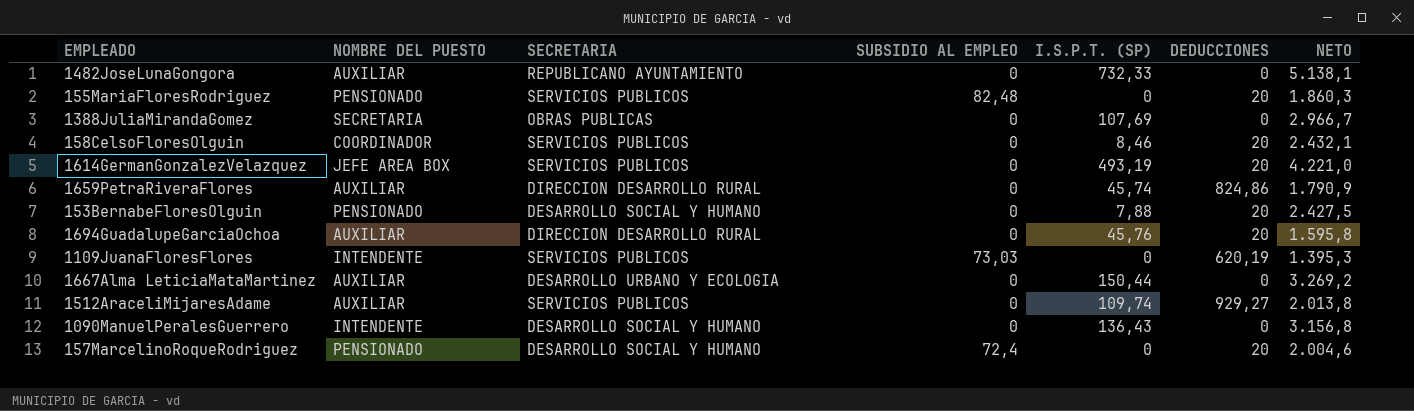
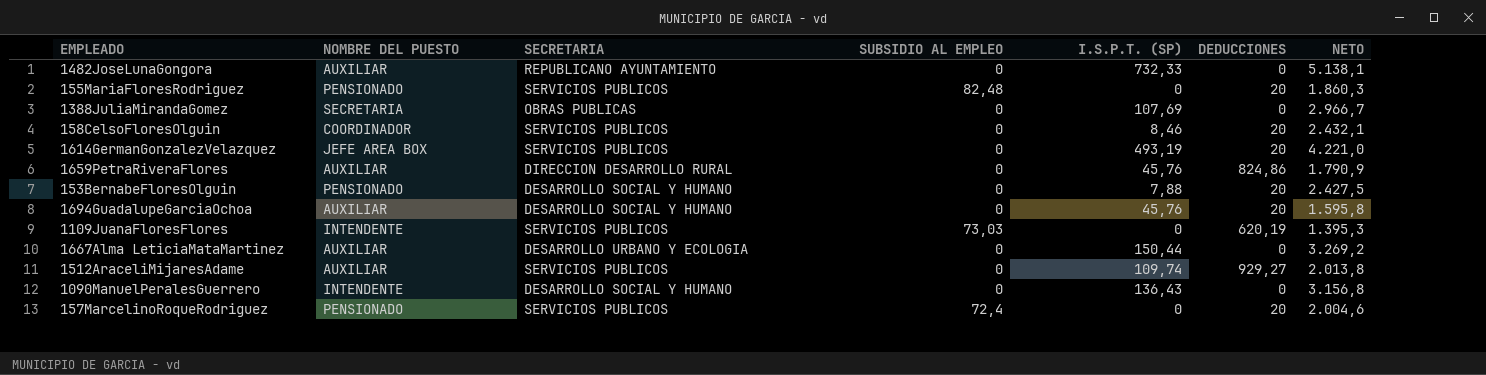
1659PetraRiveraFlores | I.S.P.T. (SP): 45,74 -> 45,76
1694GuadalupeGarciaOchoa | SECRETARIA: DIRECCION DESARROLLO RURAL -> DESARROLLO SOCIAL Y HUMANO
157MarcelinoRoqueRodriguez | SECRETARIA: DESARROLLO SOCIAL Y HUMANO -> SERVICIOS PUBLICOS

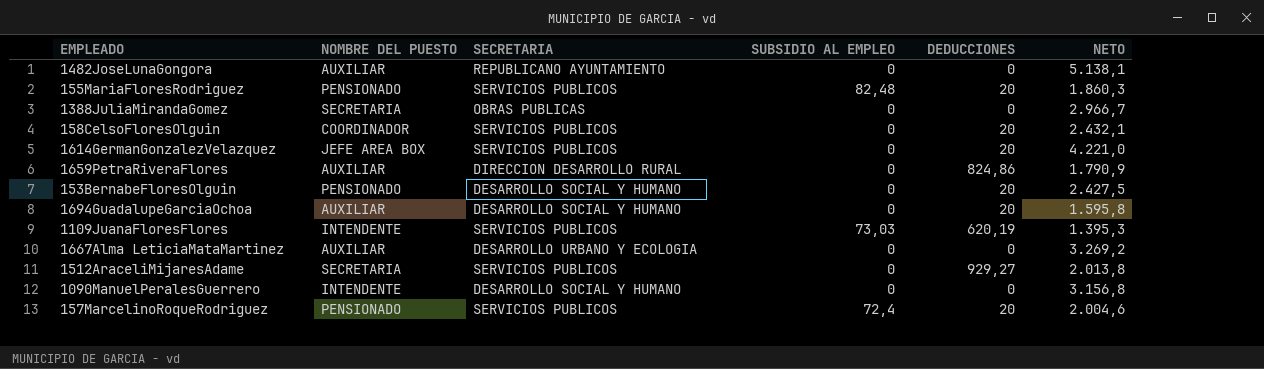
column I.S.P.T. (SP) | position: 5 -> none
1512AraceliMijaresAdame | NOMBRE DEL PUESTO: AUXILIAR -> SECRETARIA

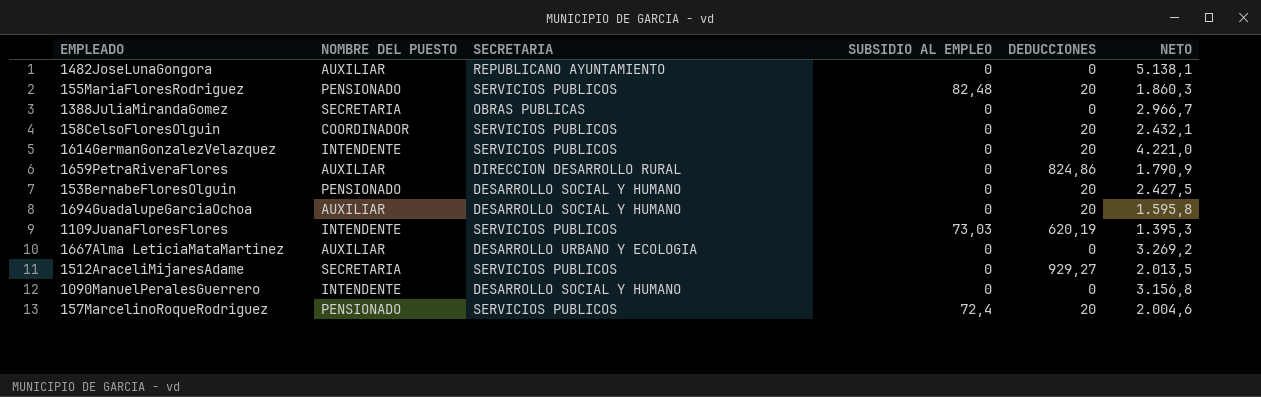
1614GermanGonzalezVelazquez | NOMBRE DEL PUESTO: JEFE AREA BOX -> INTENDENTE
1512AraceliMijaresAdame | NETO: 2.013,8 -> 2.013,5

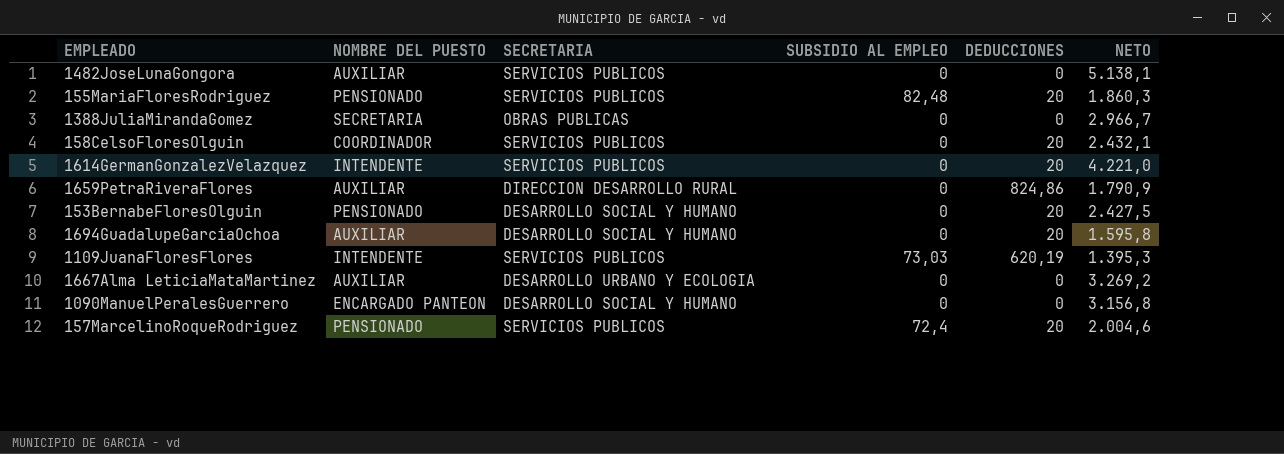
row 1512AraceliMijaresAdame: SECRETARIA | SERVICIOS PUBLICOS | 0 | 929,27 | 2.013,5 -> none
1482JoseLunaGongora | SECRETARIA: REPUBLICANO AYUNTAMIENTO -> SERVICIOS PUBLICOS
1090ManuelPeralesGuerrero | NOMBRE DEL PUESTO: INTENDENTE -> ENCARGADO PANTEON

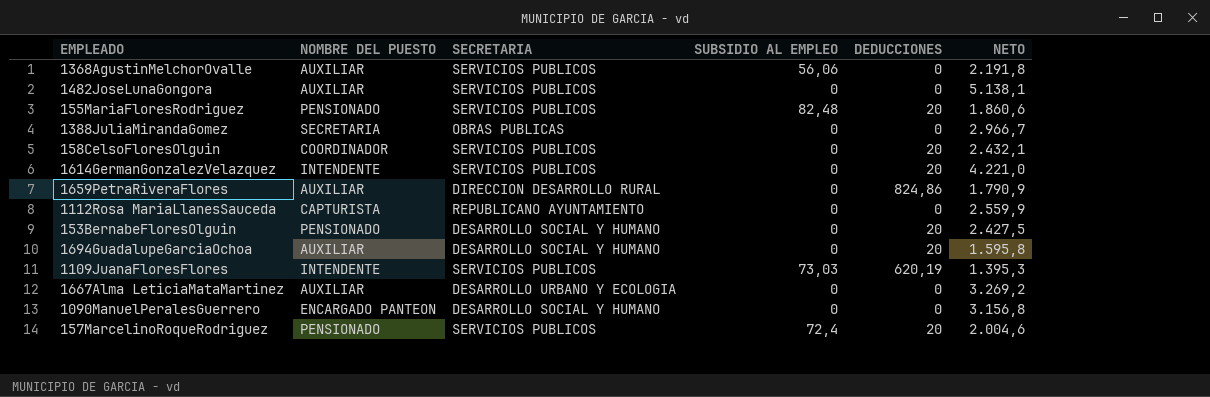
row 1368AgustinMelchorOvalle: none -> AUXILIAR | SERVICIOS PUBLICOS | 56,06 | 0 | 2.191,8
155MariaFloresRodriguez | NETO: 1.860,3 -> 1.860,6
row 1112Rosa MariaLlanesSauceda: none -> CAPTURISTA | REPUBLICANO AYUNTAMIENTO | 0 | 0 | 2.559,9

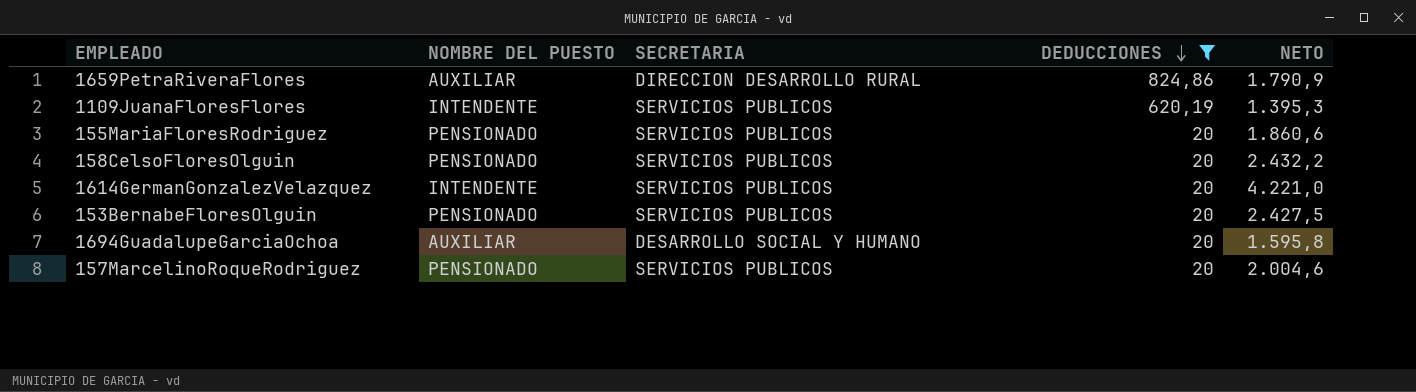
filter: none -> DEDUCCIONES != 0
row order: none -> DEDUCCIONES descending
column SUBSIDIO AL EMPLEO | position: 4 -> none
158CelsoFloresOlguin | NOMBRE DEL PUESTO: COORDINADOR -> PENSIONADO
158CelsoFloresOlguin | NETO: 2.432,1 -> 2.432,2
153BernabeFloresOlguin | SECRETARIA: DESARROLLO SOCIAL Y HUMANO -> SERVICIOS PUBLICOS

